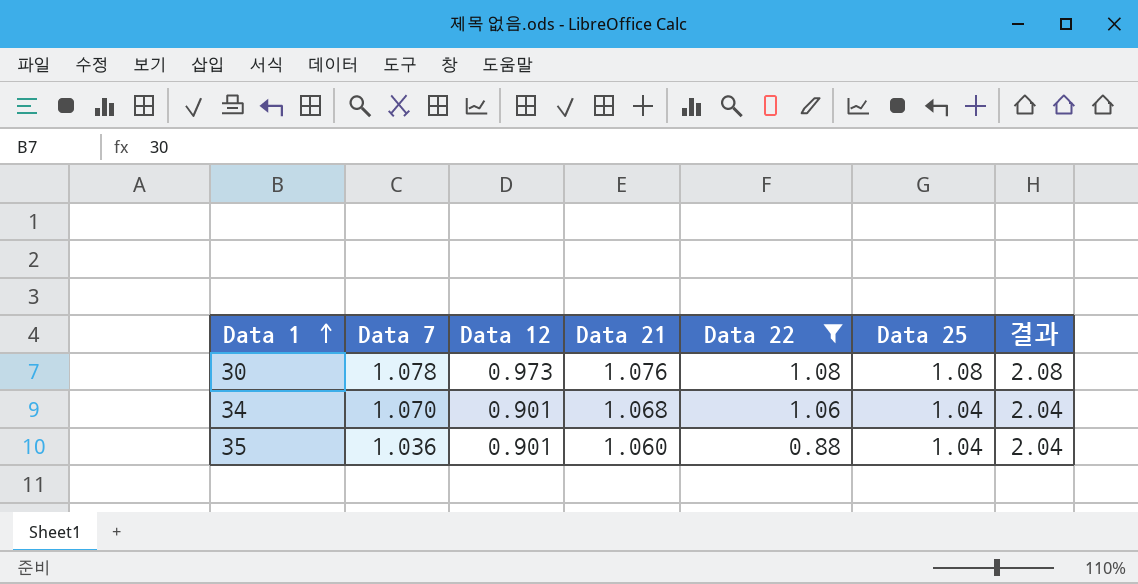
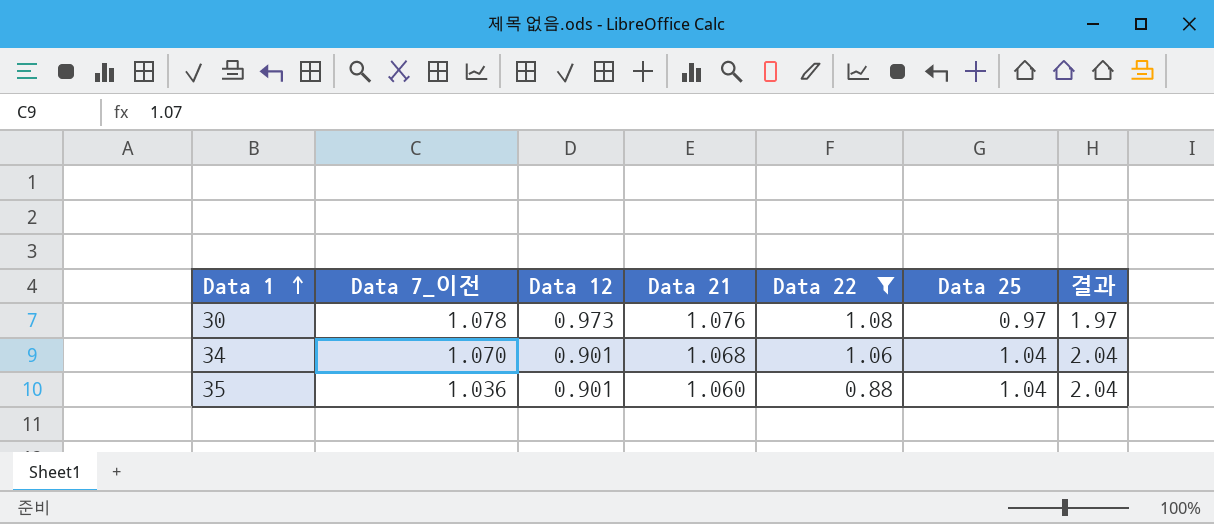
column name: Data 7 -> Data 7_이전
30 | Data 25: 1.08 -> 0.97
30 | 결과: 2.08 -> 1.97

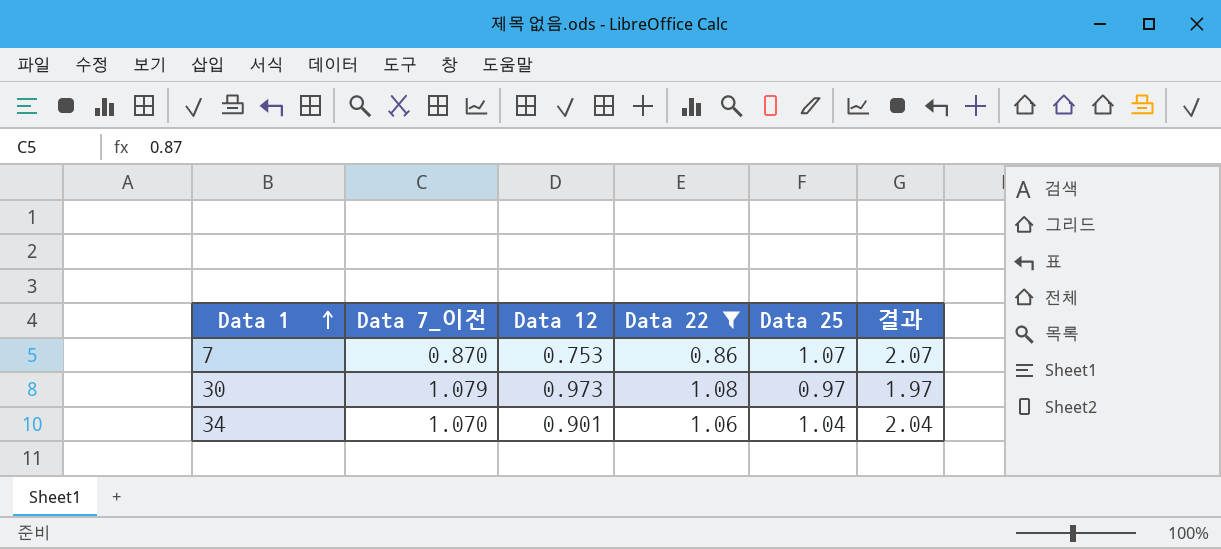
column Data 21 | position: 4 -> none
row 35: 1.036 | 0.901 | 1.060 | 0.88 | 1.04 | 2.04 -> none
row 7: none -> 0.870 | 0.753 | 0.86 | 1.07 | 2.07
30 | Data 7_이전: 1.078 -> 1.079

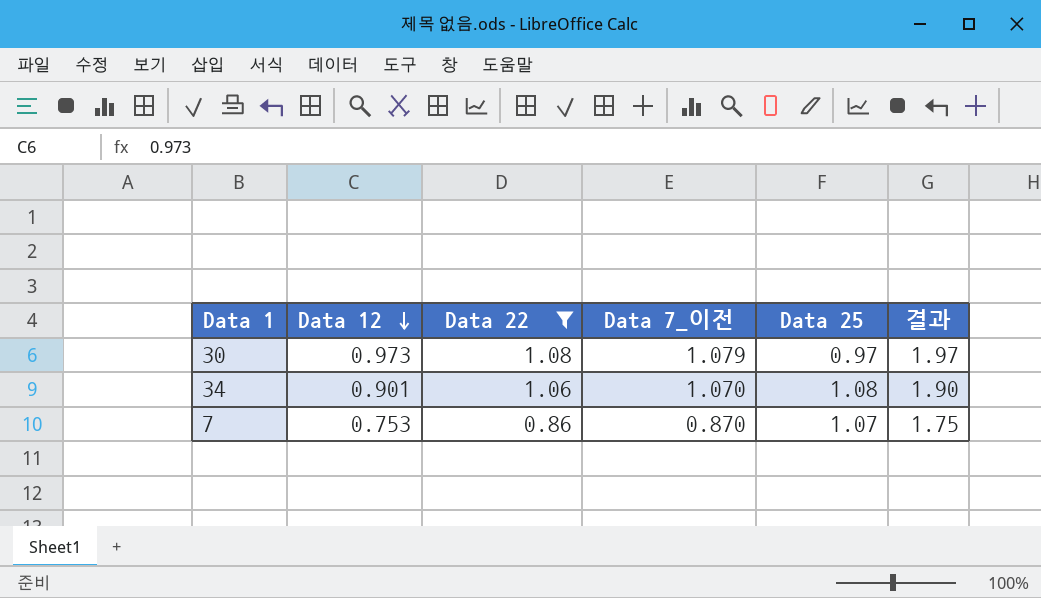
row order: Data 1 ascending -> Data 12 descending
column Data 7_이전 | position: 2 -> 4
column 결과 | formula: [Data 25] + 1 -> [Data 12] + 1
34 | Data 25: 1.04 -> 1.08

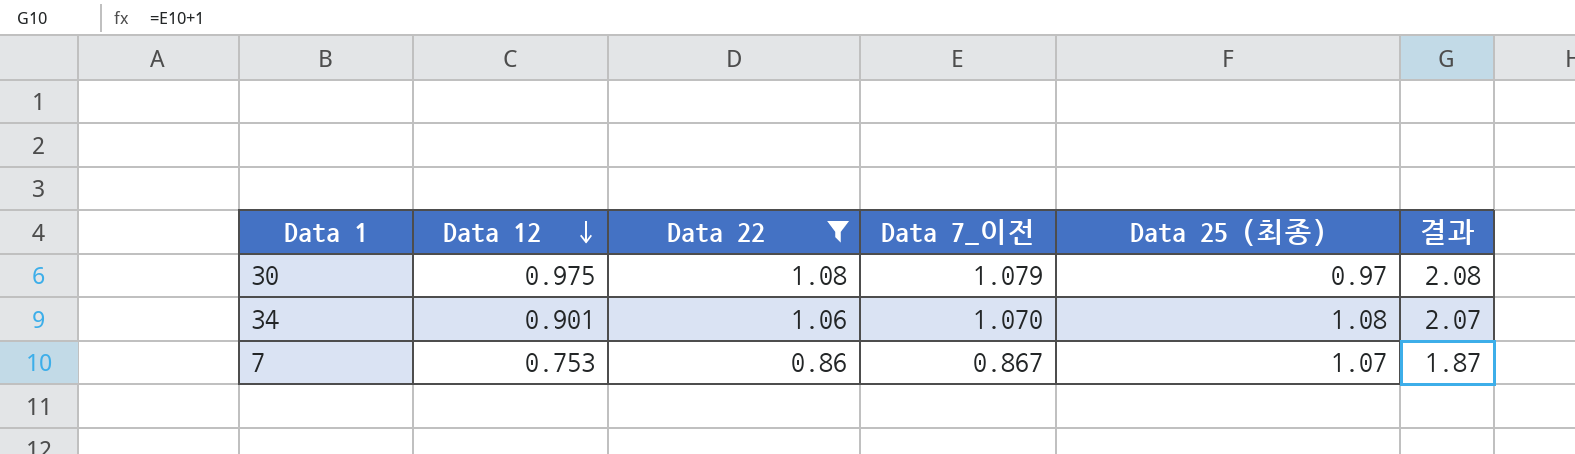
column name: Data 25 -> Data 25 (최종)
column 결과 | formula: [Data 12] + 1 -> [Data 7_이전] + 1
30 | Data 12: 0.973 -> 0.975
7 | Data 7_이전: 0.870 -> 0.867

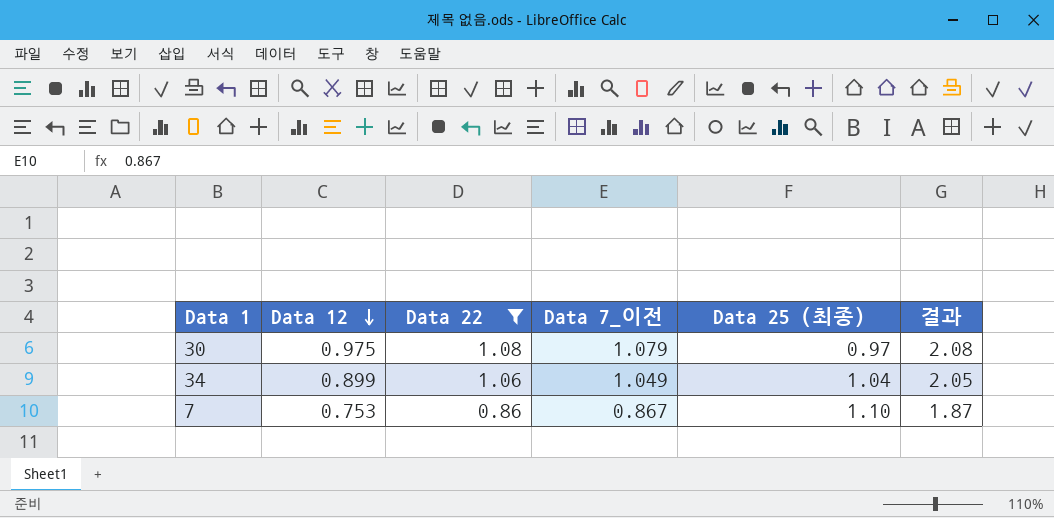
34 | Data 12: 0.901 -> 0.899
34 | Data 7_이전: 1.070 -> 1.049
34 | Data 25 (최종): 1.08 -> 1.04
34 | 결과: 2.07 -> 2.05
7 | Data 25 (최종): 1.07 -> 1.10

